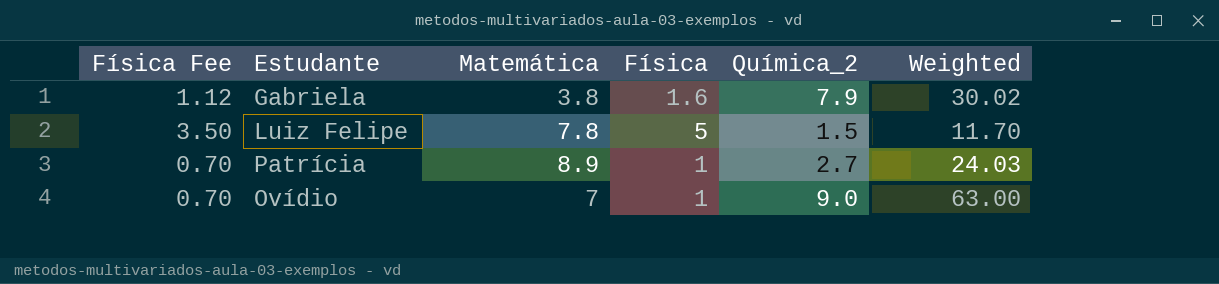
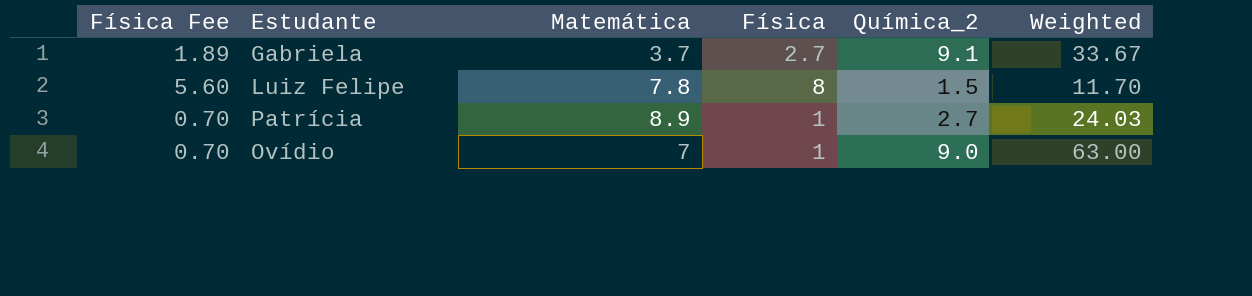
Gabriela | Física Fee: 1.12 -> 1.89
Gabriela | Matemática: 3.8 -> 3.7
Gabriela | Física: 1.6 -> 2.7
Gabriela | Química_2: 7.9 -> 9.1
Gabriela | Weighted: 30.02 -> 33.67
Luiz Felipe | Física Fee: 3.50 -> 5.60
Luiz Felipe | Física: 5 -> 8

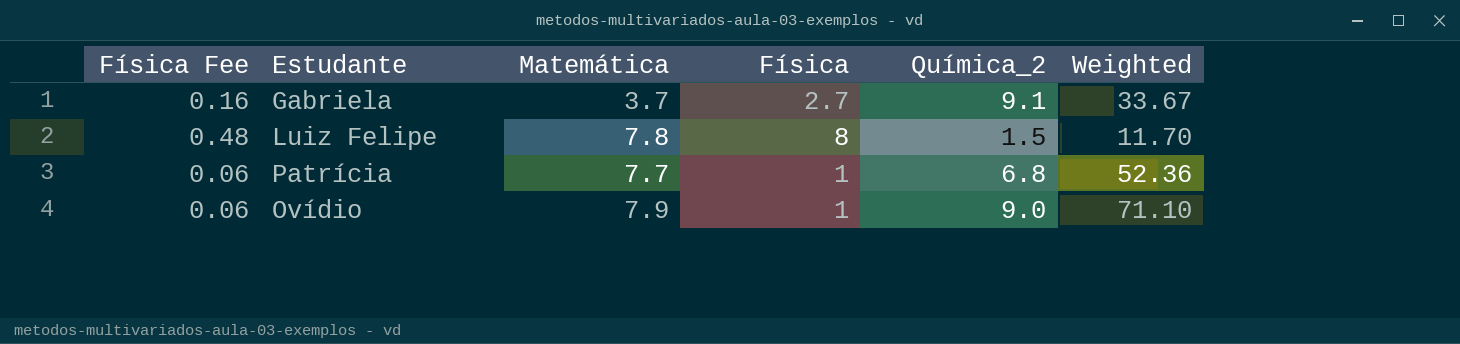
column Física Fee | formula: [Física] * 0.7 -> [Física] * 0.06
Patrícia | Matemática: 8.9 -> 7.7
Patrícia | Química_2: 2.7 -> 6.8
Patrícia | Weighted: 24.03 -> 52.36
Ovídio | Matemática: 7 -> 7.9
Ovídio | Weighted: 63.00 -> 71.10

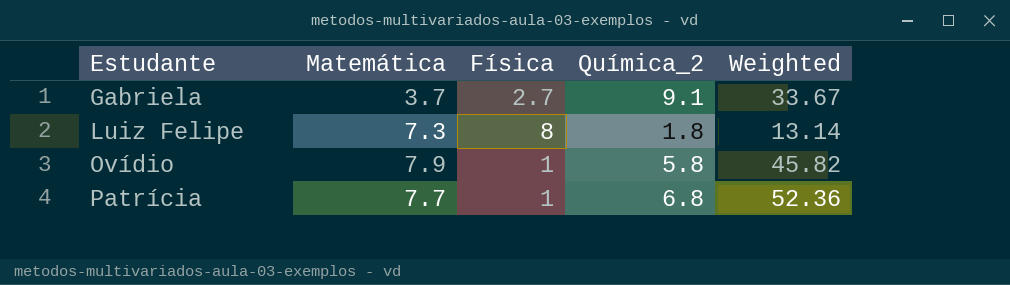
row order: none -> Estudante ascending
column Física Fee | formula: [Física] * 0.06 -> none
Luiz Felipe | Matemática: 7.8 -> 7.3
Luiz Felipe | Química_2: 1.5 -> 1.8
Luiz Felipe | Weighted: 11.70 -> 13.14
Ovídio | Química_2: 9.0 -> 5.8
Ovídio | Weighted: 71.10 -> 45.82

